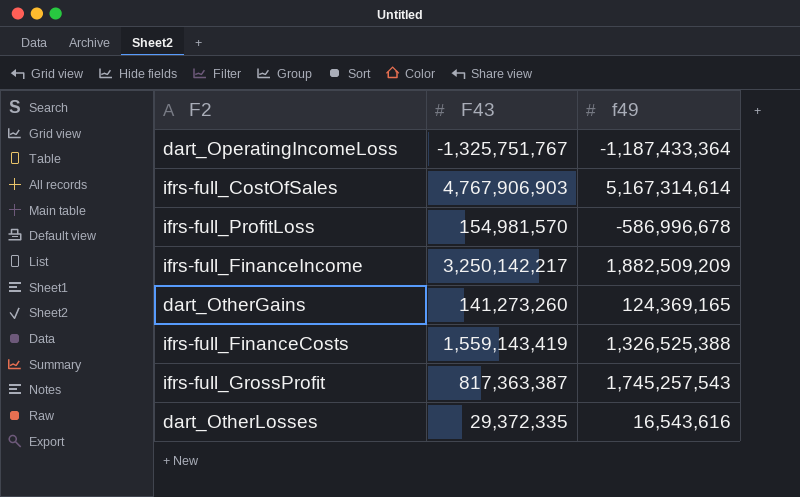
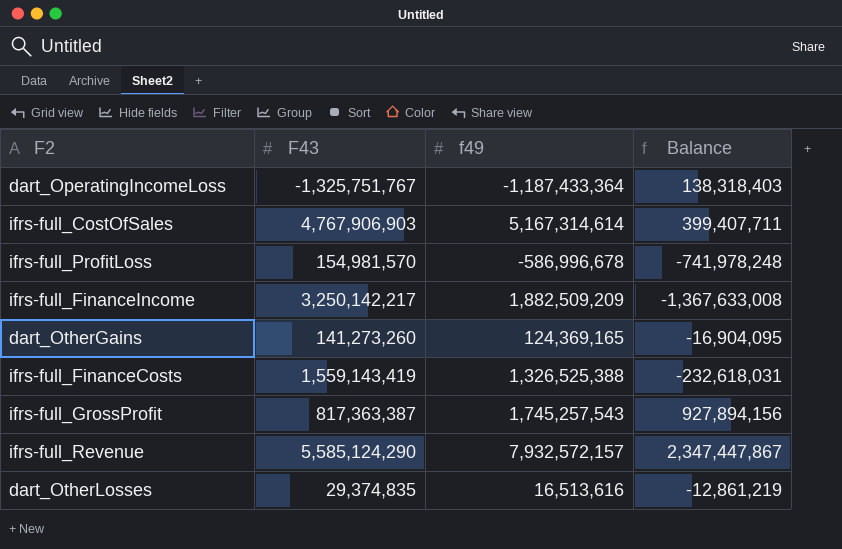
column Balance | formula: none -> [f49] - [F43]
row ifrs-full_Revenue: none -> 5,585,124,290 | 7,932,572,157 | 2,347,447,867
dart_OtherLosses | F43: 29,372,335 -> 29,374,835
dart_OtherLosses | f49: 16,543,616 -> 16,513,616

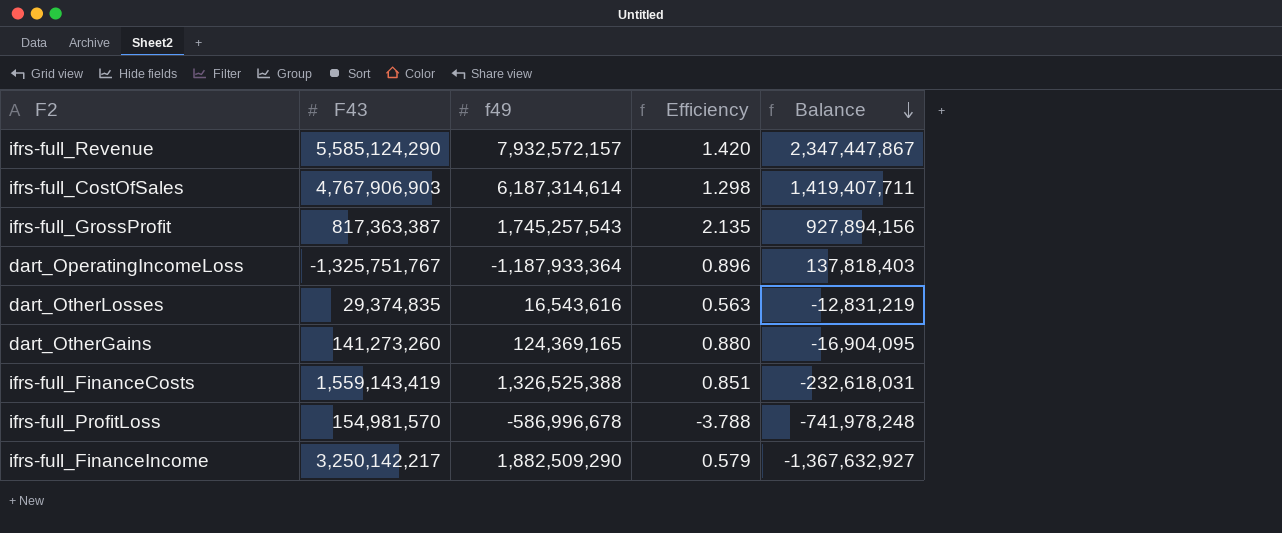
row order: none -> Balance descending
column Efficiency | formula: none -> [f49] / [F43]
ifrs-full_CostOfSales | f49: 5,167,314,614 -> 6,187,314,614
ifrs-full_CostOfSales | Balance: 399,407,711 -> 1,419,407,711
dart_OperatingIncomeLoss | f49: -1,187,433,364 -> -1,187,933,364
dart_OperatingIncomeLoss | Balance: 138,318,403 -> 137,818,403
dart_OtherLosses | f49: 16,513,616 -> 16,543,616
dart_OtherLosses | Balance: -12,861,219 -> -12,831,219
ifrs-full_FinanceIncome | f49: 1,882,509,209 -> 1,882,509,290
ifrs-full_FinanceIncome | Balance: -1,367,633,008 -> -1,367,632,927

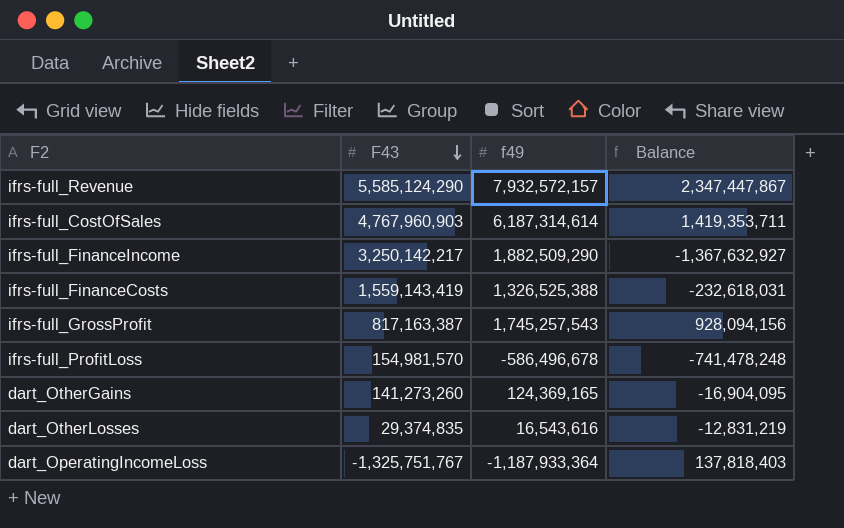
row order: Balance descending -> F43 descending
column Efficiency | formula: [f49] / [F43] -> none
ifrs-full_CostOfSales | F43: 4,767,906,903 -> 4,767,960,903
ifrs-full_CostOfSales | Balance: 1,419,407,711 -> 1,419,353,711
ifrs-full_GrossProfit | F43: 817,363,387 -> 817,163,387
ifrs-full_GrossProfit | Balance: 927,894,156 -> 928,094,156
ifrs-full_ProfitLoss | f49: -586,996,678 -> -586,496,678
ifrs-full_ProfitLoss | Balance: -741,978,248 -> -741,478,248

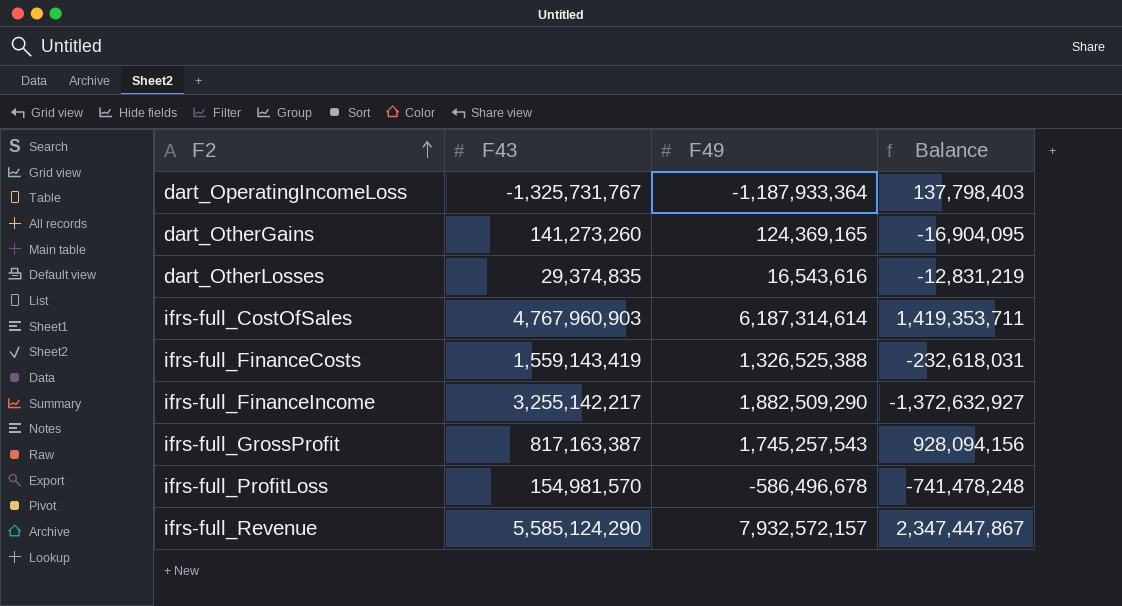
row order: F43 descending -> F2 ascending
column name: f49 -> F49
dart_OperatingIncomeLoss | F43: -1,325,751,767 -> -1,325,731,767
dart_OperatingIncomeLoss | Balance: 137,818,403 -> 137,798,403
ifrs-full_FinanceIncome | F43: 3,250,142,217 -> 3,255,142,217
ifrs-full_FinanceIncome | Balance: -1,367,632,927 -> -1,372,632,927

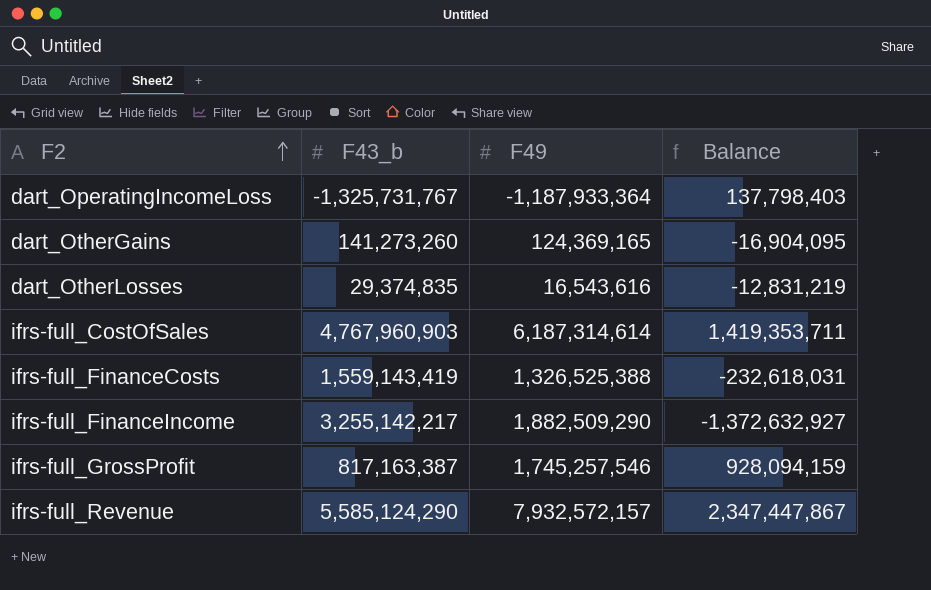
column name: F43 -> F43_b
row ifrs-full_ProfitLoss: 154,981,570 | -586,496,678 | -741,478,248 -> none
ifrs-full_GrossProfit | F49: 1,745,257,543 -> 1,745,257,546
ifrs-full_GrossProfit | Balance: 928,094,156 -> 928,094,159

